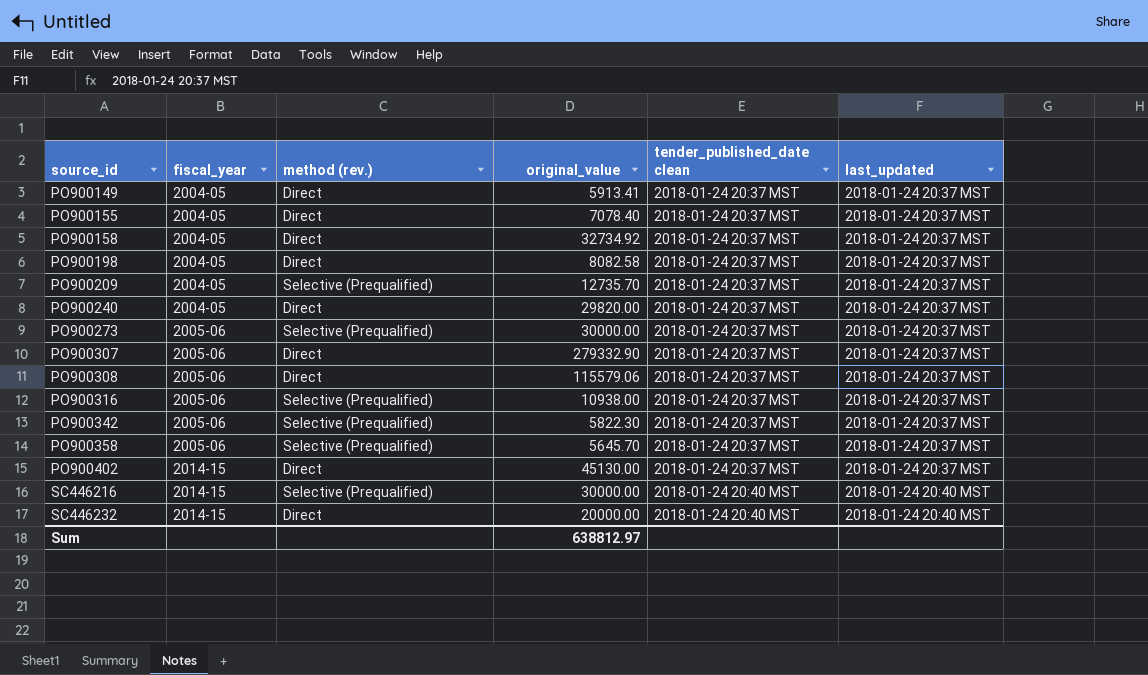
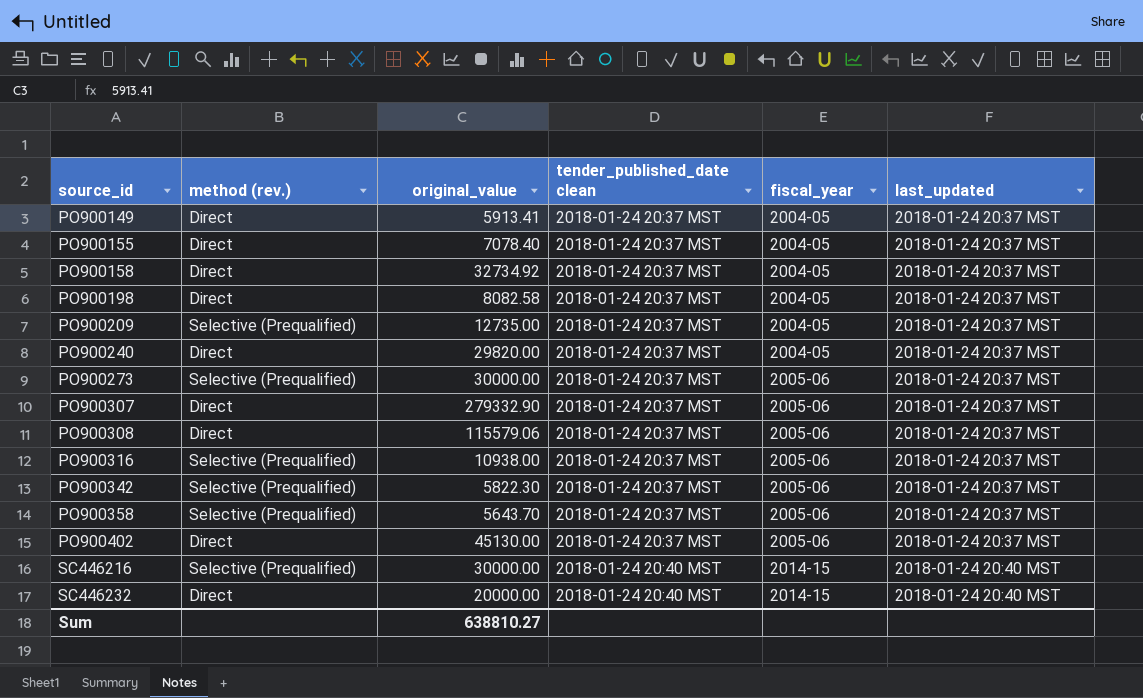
column fiscal_year | position: 2 -> 5
PO900209 | original_value: 12735.70 -> 12735.00
PO900358 | original_value: 5645.70 -> 5643.70
PO900402 | fiscal_year: 2014-15 -> 2005-06
Sum | original_value: 638812.97 -> 638810.27

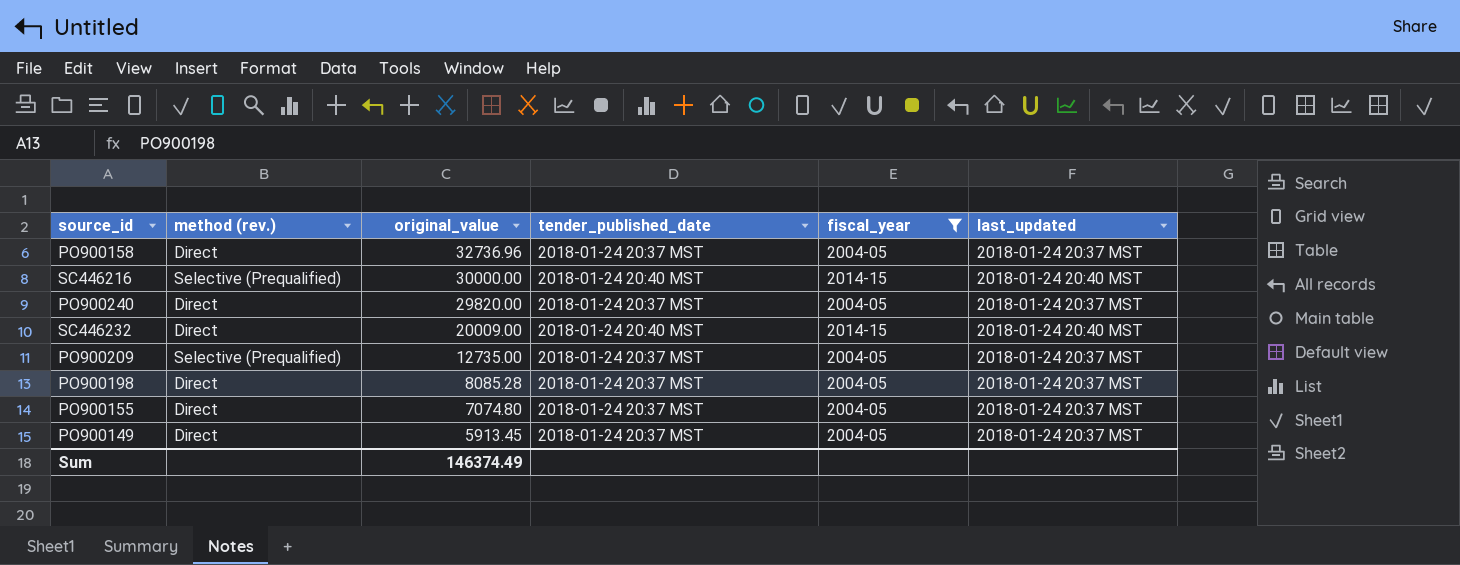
filter: none -> fiscal_year != 2005-06
row order: source_id ascending -> original_value descending
column name: tender_published_date clean -> tender_published_date
PO900158 | original_value: 32734.92 -> 32736.96
SC446232 | original_value: 20000.00 -> 20009.00
PO900198 | original_value: 8082.58 -> 8085.28
PO900155 | original_value: 7078.40 -> 7074.80
PO900149 | original_value: 5913.41 -> 5913.45
Sum | original_value: 638810.27 -> 146374.49

